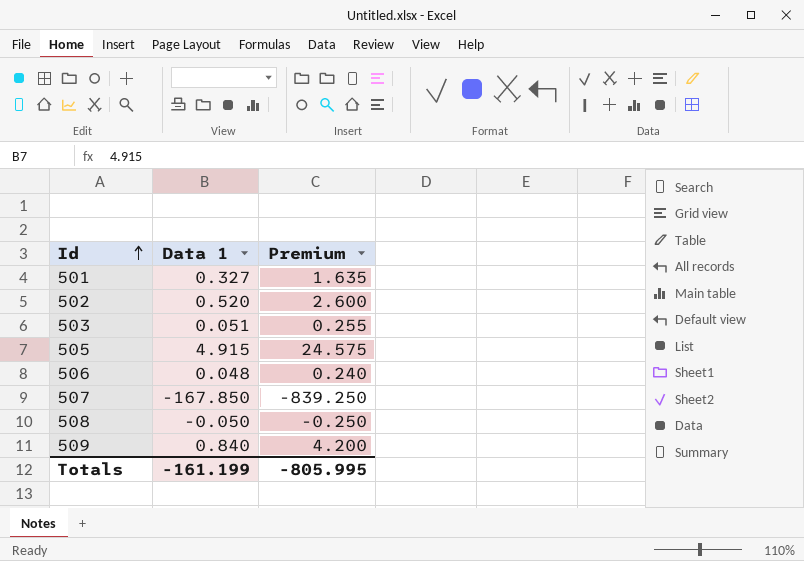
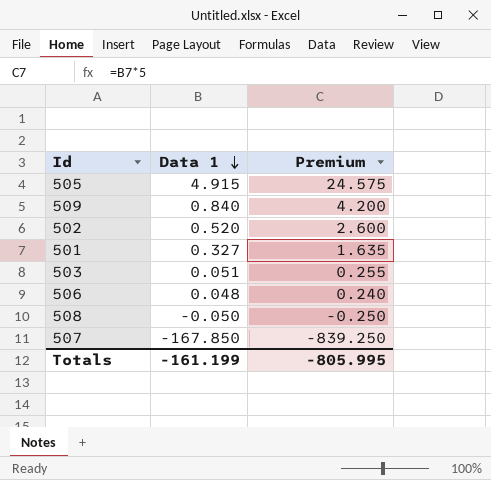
row order: Id ascending -> Data 1 descending

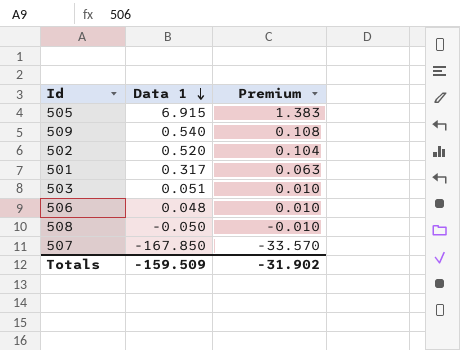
column Premium | formula: [Data 1] * 5 -> [Data 1] * 0.2
505 | Data 1: 4.915 -> 6.915
509 | Data 1: 0.840 -> 0.540
501 | Data 1: 0.327 -> 0.317
Totals | Data 1: -161.199 -> -159.509
Totals | Premium: -805.995 -> -31.902

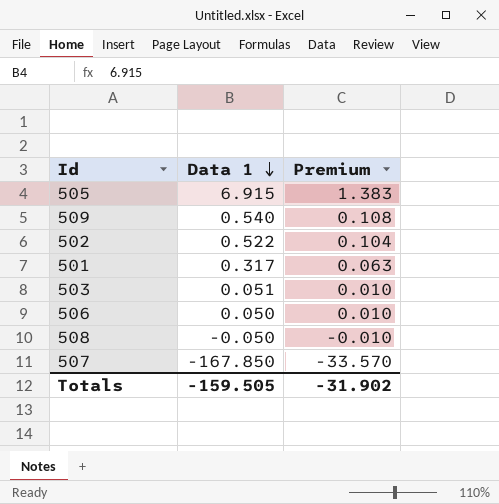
502 | Data 1: 0.520 -> 0.522
506 | Data 1: 0.048 -> 0.050
Totals | Data 1: -159.509 -> -159.505

